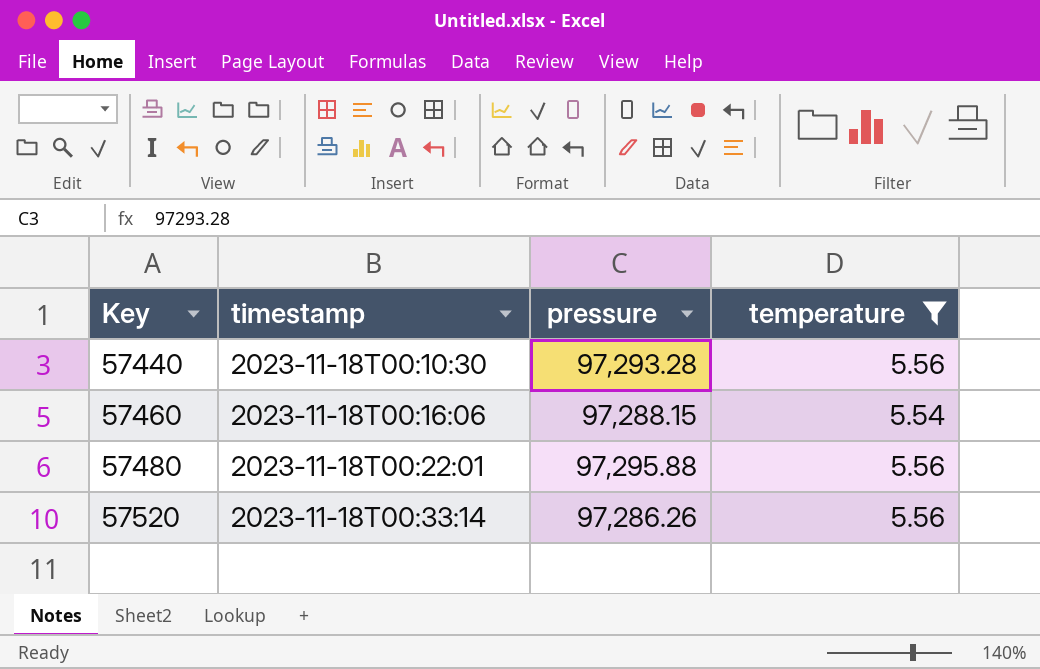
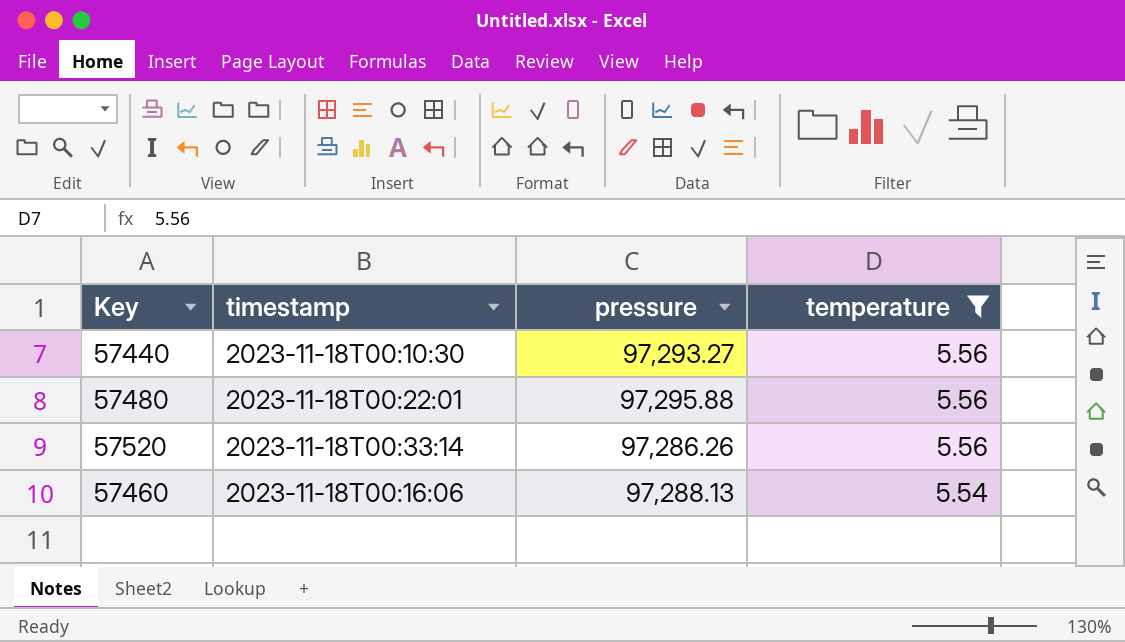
row order: Key ascending -> temperature descending
57440 | pressure: 97,293.28 -> 97,293.27
57460 | pressure: 97,288.15 -> 97,288.13

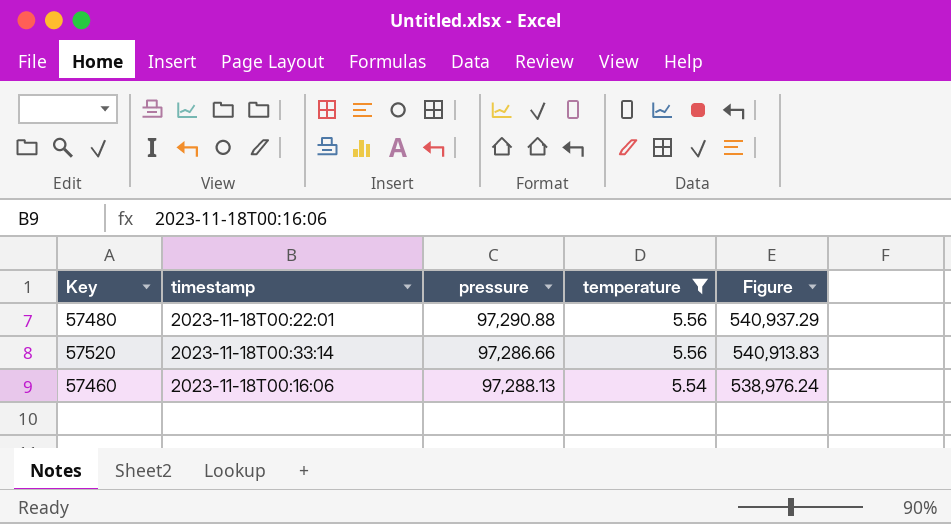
column Figure | formula: none -> [pressure] * [temperature]
row 57440: 2023-11-18T00:10:30 | 97,293.27 | 5.56 -> none
57480 | pressure: 97,295.88 -> 97,290.88
57520 | pressure: 97,286.26 -> 97,286.66

